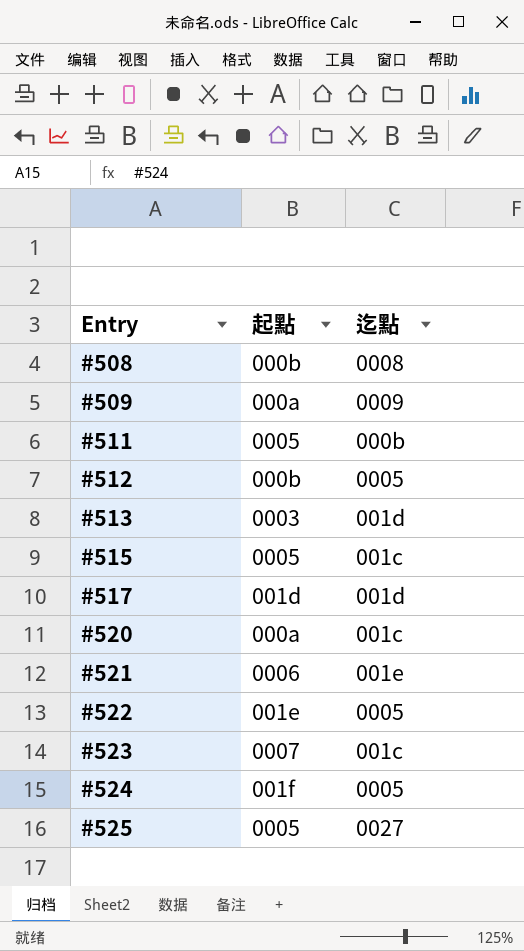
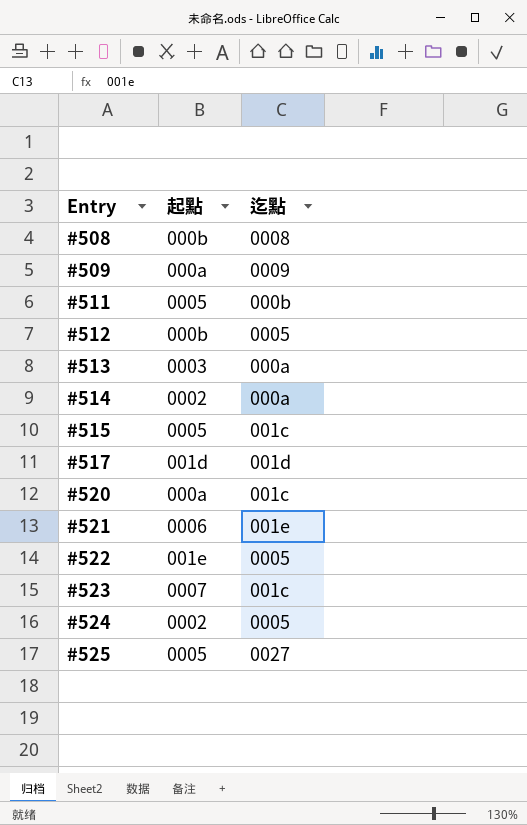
#513 | 迄點: 001d -> 000a
row #514: none -> 0002 | 000a
#524 | 起點: 001f -> 0002

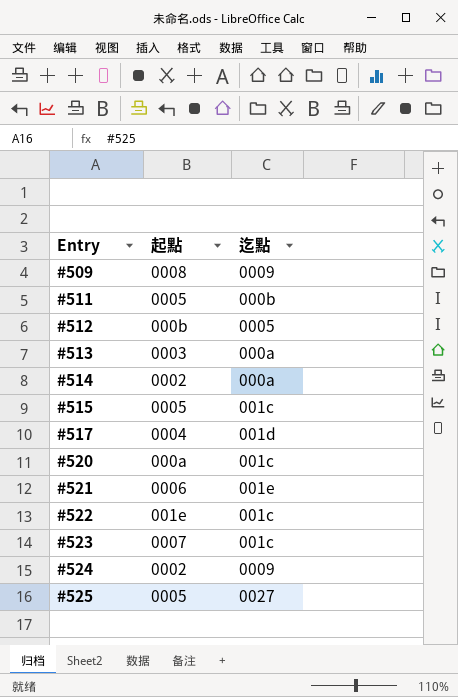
row #508: 000b | 0008 -> none
#509 | 起點: 000a -> 0008
#517 | 起點: 001d -> 0004
#522 | 迄點: 0005 -> 001c
#524 | 迄點: 0005 -> 0009

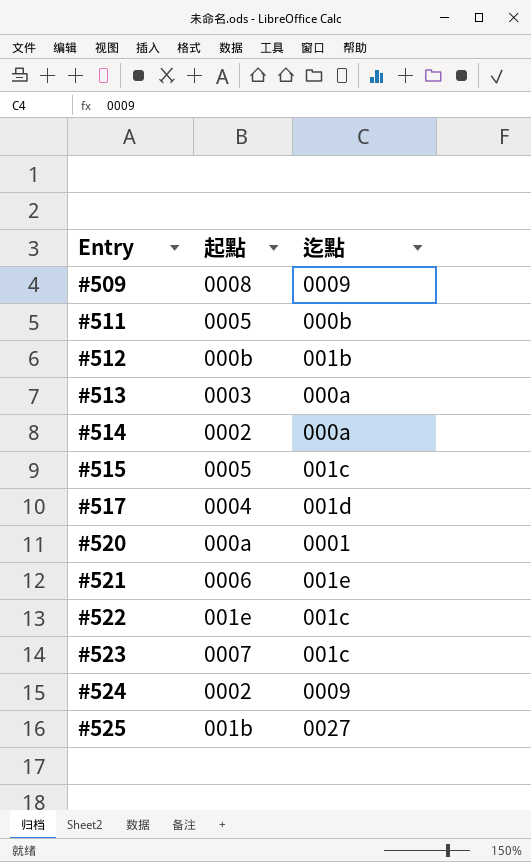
#512 | 迄點: 0005 -> 001b
#520 | 迄點: 001c -> 0001
#525 | 起點: 0005 -> 001b

